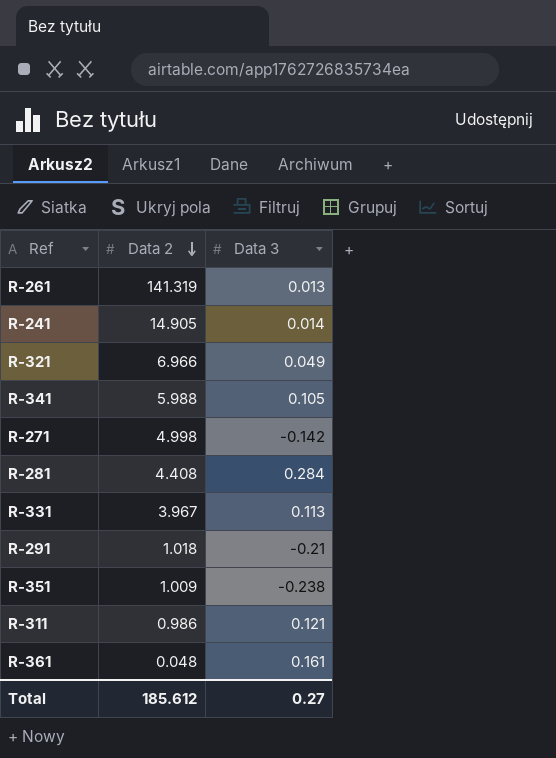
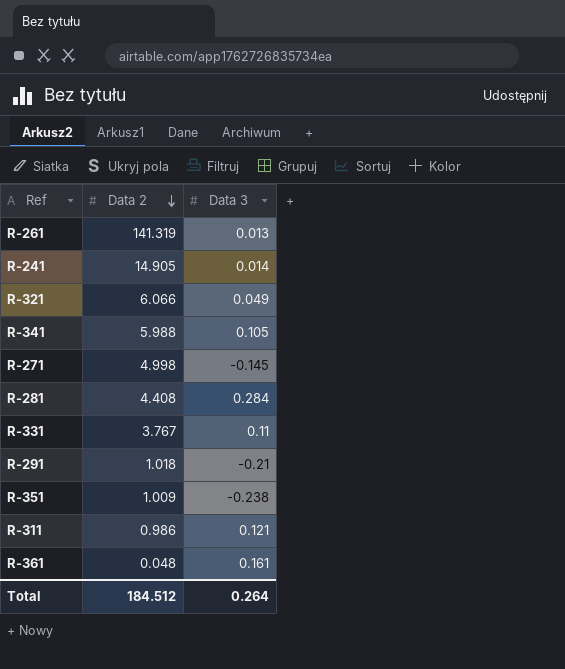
R-321 | Data 2: 6.966 -> 6.066
R-271 | Data 3: -0.142 -> -0.145
R-331 | Data 2: 3.967 -> 3.767
R-331 | Data 3: 0.113 -> 0.11
Total | Data 2: 185.612 -> 184.512
Total | Data 3: 0.27 -> 0.264

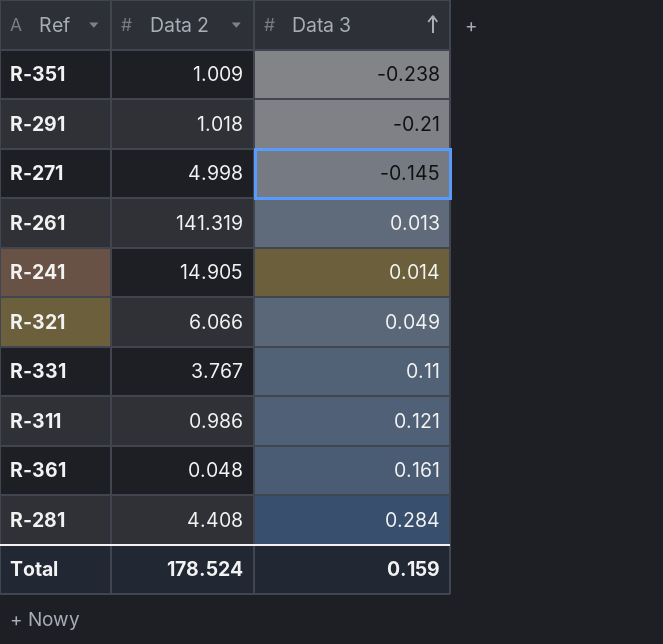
row order: Data 2 descending -> Data 3 ascending
row R-341: 5.988 | 0.105 -> none
Total | Data 2: 184.512 -> 178.524
Total | Data 3: 0.264 -> 0.159

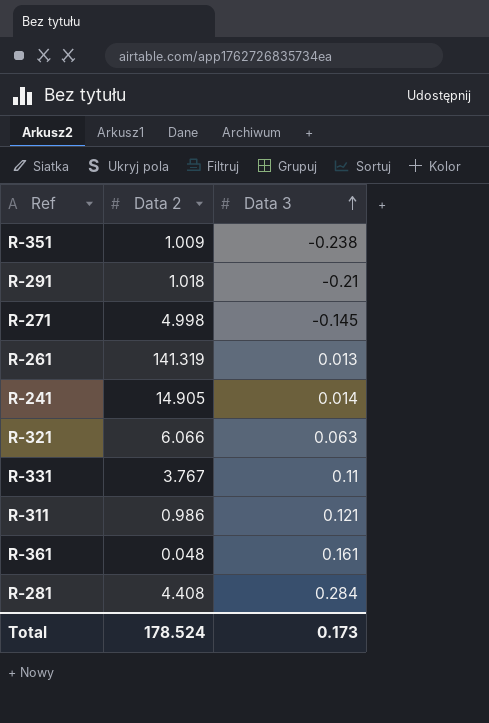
R-321 | Data 3: 0.049 -> 0.063
Total | Data 3: 0.159 -> 0.173

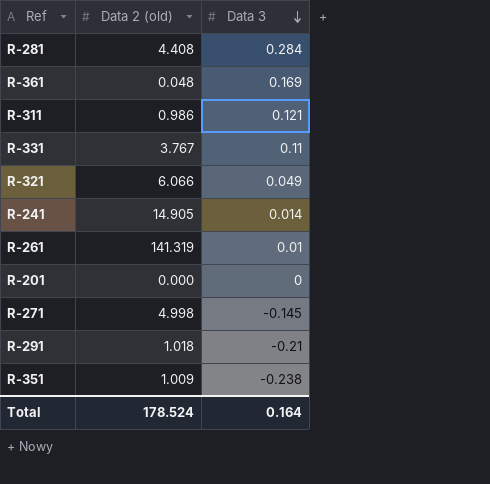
row order: Data 3 ascending -> Data 3 descending
column name: Data 2 -> Data 2 (old)
R-361 | Data 3: 0.161 -> 0.169
R-321 | Data 3: 0.063 -> 0.049
R-261 | Data 3: 0.013 -> 0.01
row R-201: none -> 0.000 | 0
Total | Data 3: 0.173 -> 0.164

